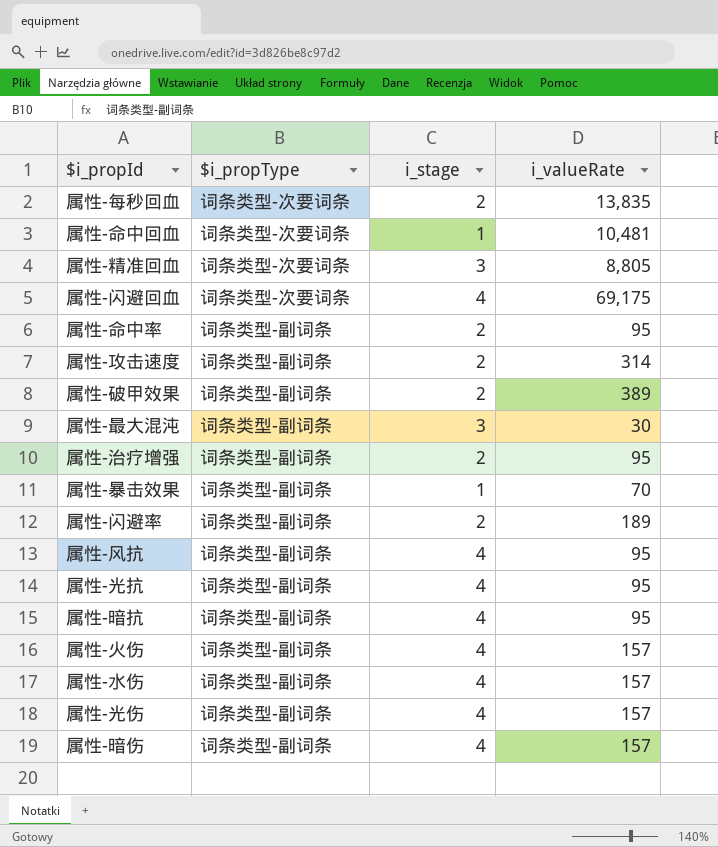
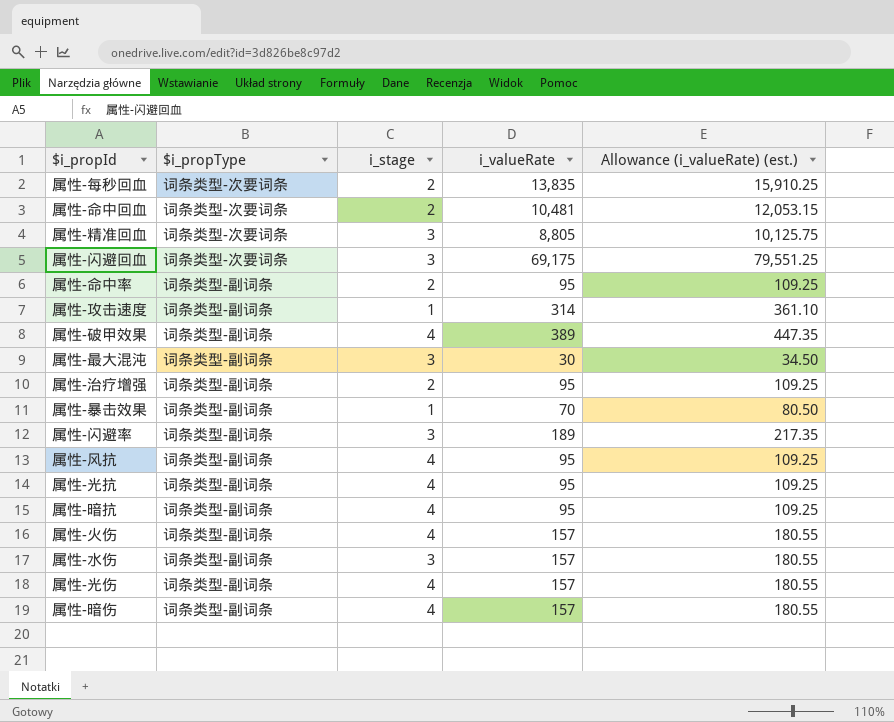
column Allowance (i_valueRate) (est.) | formula: none -> [i_valueRate] * 1.15
属性-命中回血 | i_stage: 1 -> 2
属性-闪避回血 | i_stage: 4 -> 3
属性-攻击速度 | i_stage: 2 -> 1
属性-破甲效果 | i_stage: 2 -> 4
属性-闪避率 | i_stage: 2 -> 3
属性-水伤 | i_stage: 4 -> 3

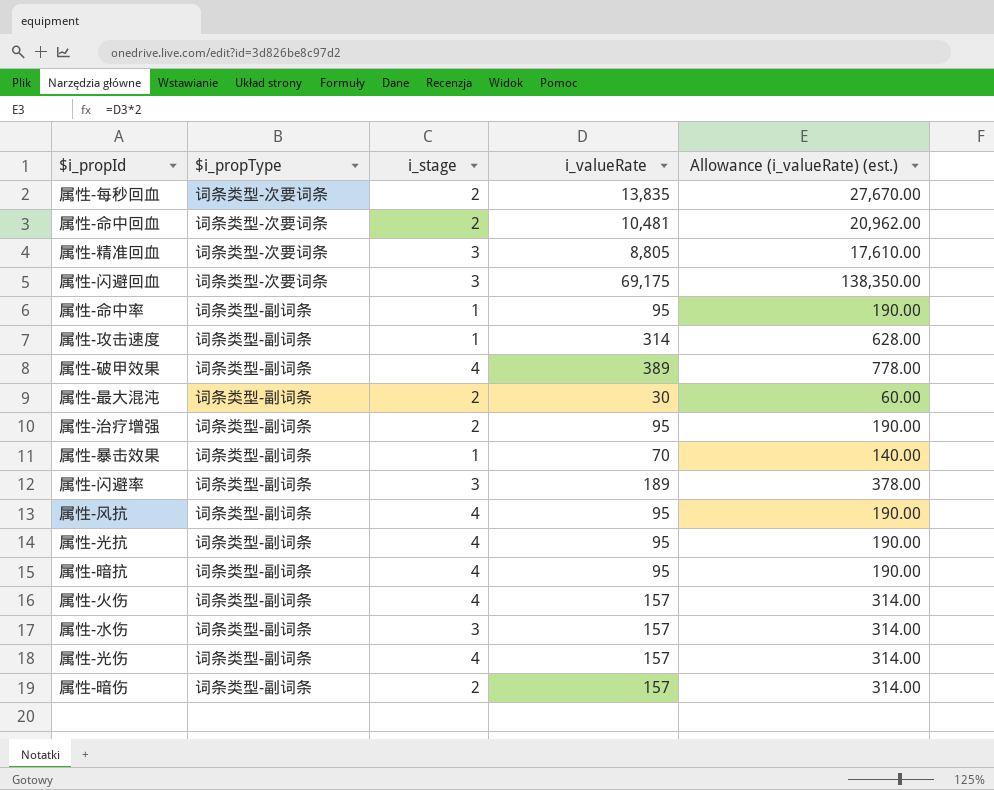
column Allowance (i_valueRate) (est.) | formula: [i_valueRate] * 1.15 -> [i_valueRate] * 2
属性-命中率 | i_stage: 2 -> 1
属性-最大混沌 | i_stage: 3 -> 2
属性-暗伤 | i_stage: 4 -> 2

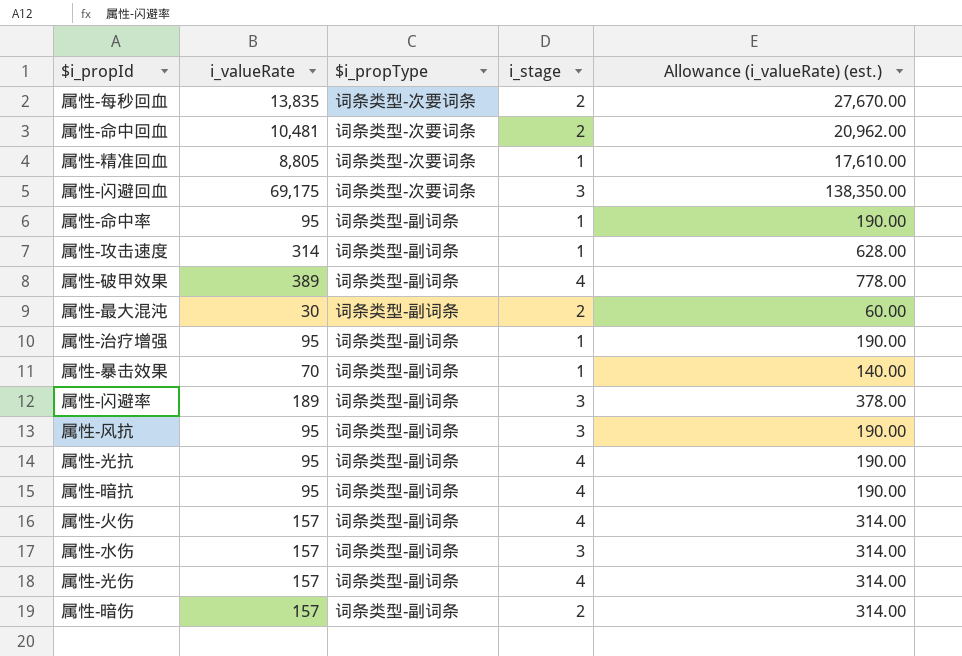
column i_valueRate | position: 4 -> 2
属性-精准回血 | i_stage: 3 -> 1
属性-治疗增强 | i_stage: 2 -> 1
属性-风抗 | i_stage: 4 -> 3

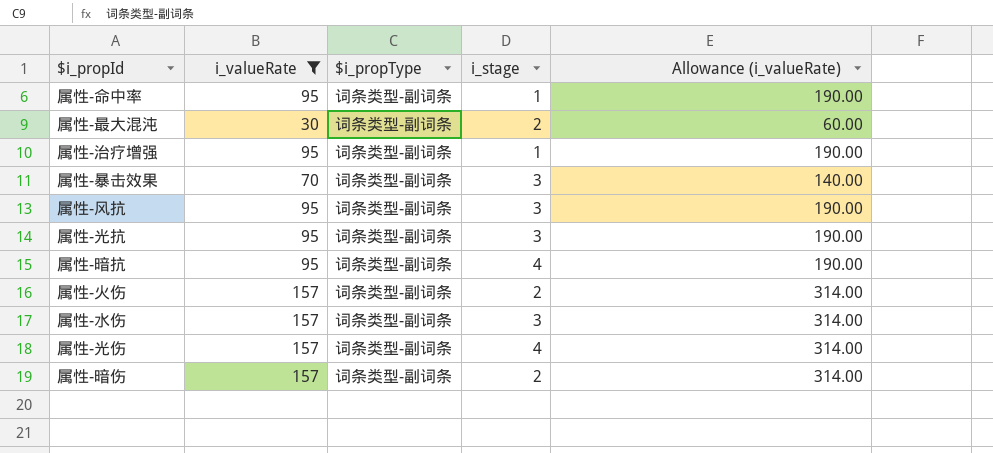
filter: none -> i_valueRate <= 157
column name: Allowance (i_valueRate) (est.) -> Allowance (i_valueRate)
属性-暴击效果 | i_stage: 1 -> 3
属性-光抗 | i_stage: 4 -> 3
属性-火伤 | i_stage: 4 -> 2

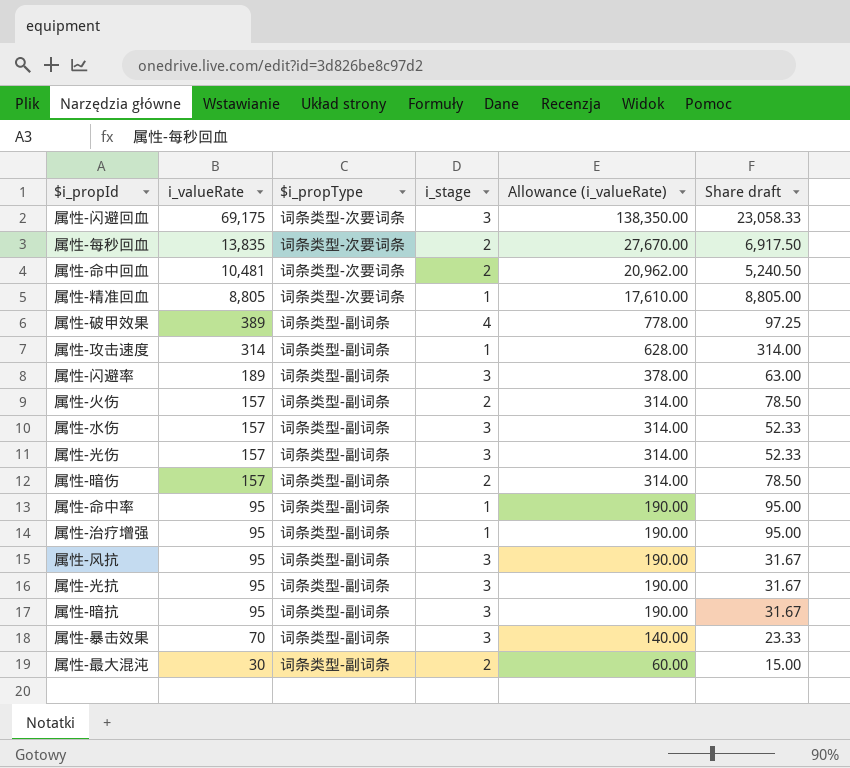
filter: i_valueRate <= 157 -> none
row order: none -> i_valueRate descending
column Share draft | formula: none -> [i_valueRate] / [i_stage]
属性-光伤 | i_stage: 4 -> 3
属性-暗抗 | i_stage: 4 -> 3

